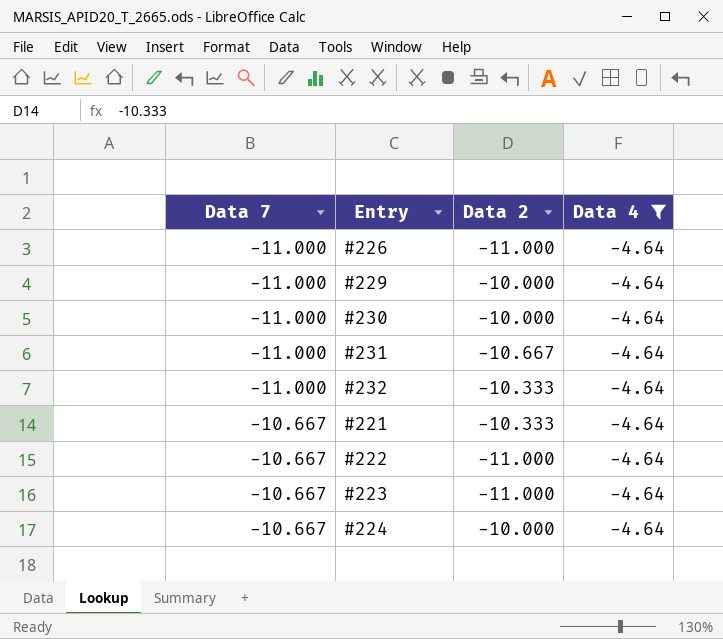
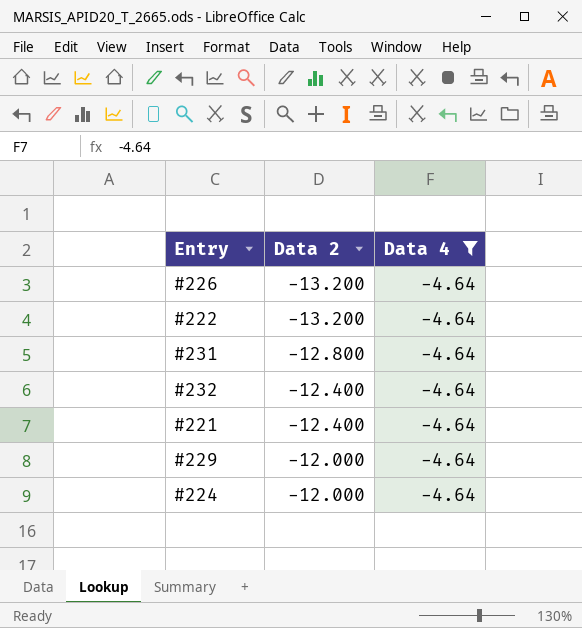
row order: Data 7 ascending -> Data 2 ascending
column Data 7 | position: 1 -> none
row #230: -11.000 | -10.000 | -4.64 -> none
row #223: -10.667 | -11.000 | -4.64 -> none
#226 | Data 2: -11.000 -> -13.200
#222 | Data 2: -11.000 -> -13.200
#231 | Data 2: -10.667 -> -12.800
#232 | Data 2: -10.333 -> -12.400
#221 | Data 2: -10.333 -> -12.400
#229 | Data 2: -10.000 -> -12.000
#224 | Data 2: -10.000 -> -12.000

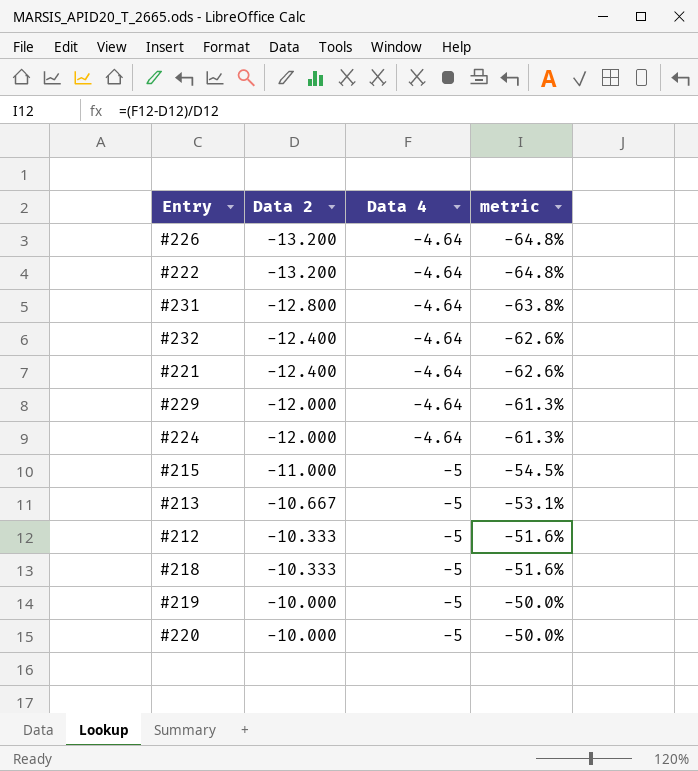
filter: Data 4 = -4.64 -> none
column metric | formula: none -> ([Data 4] - [Data 2]) / [Data 2]

